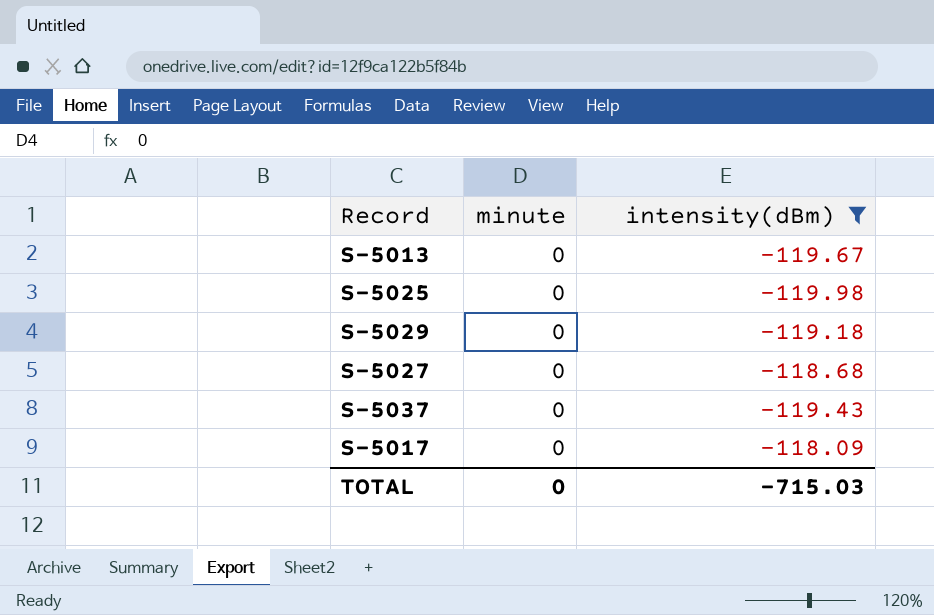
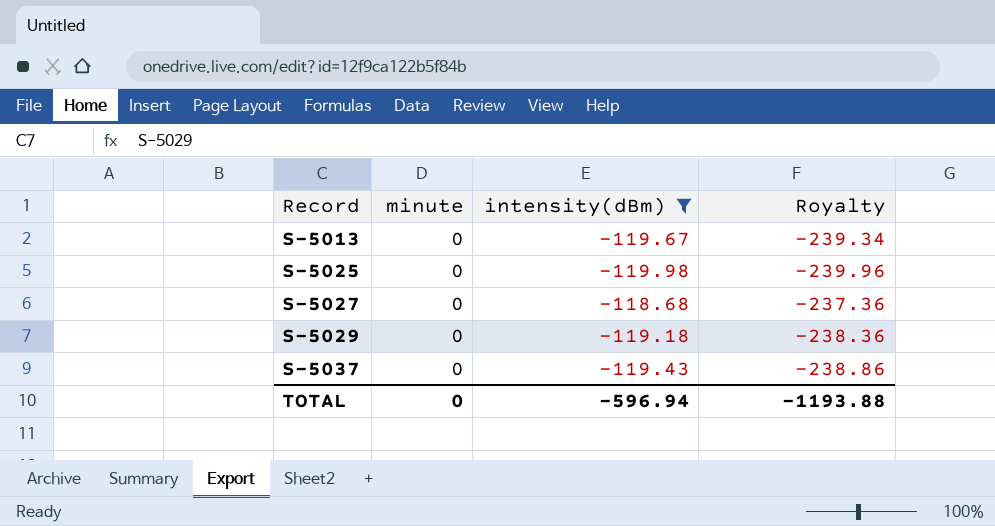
row order: none -> Record ascending
column Royalty | formula: none -> [intensity(dBm)] * 2
row S-5017: 0 | -118.09 -> none
TOTAL | intensity(dBm): -715.03 -> -596.94

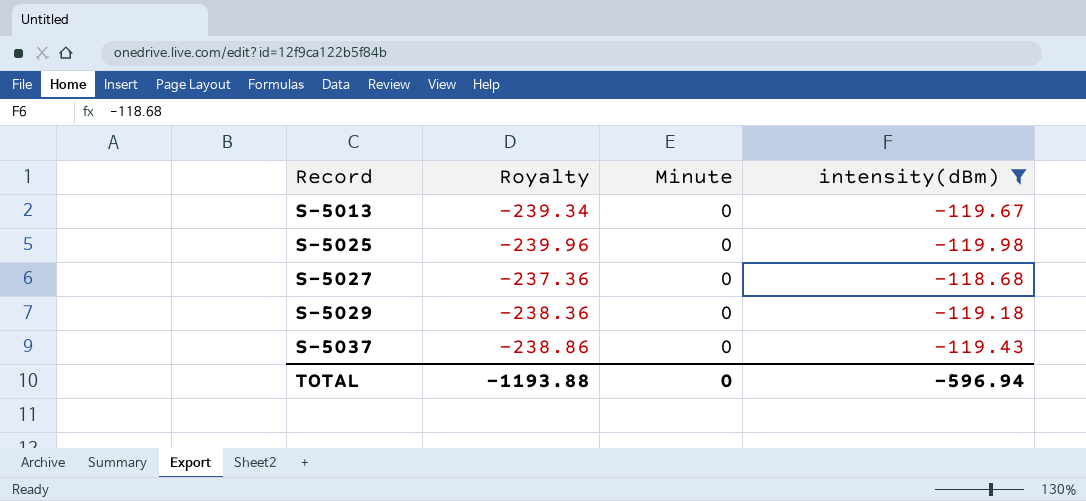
column Royalty | position: 4 -> 2
column name: minute -> Minute

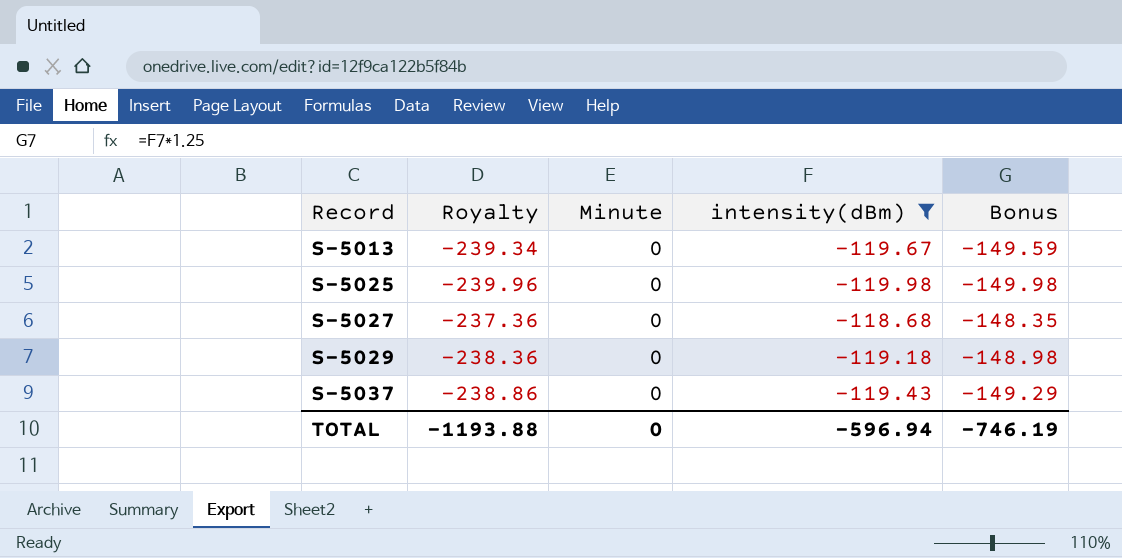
column Bonus | formula: none -> [intensity(dBm)] * 1.25

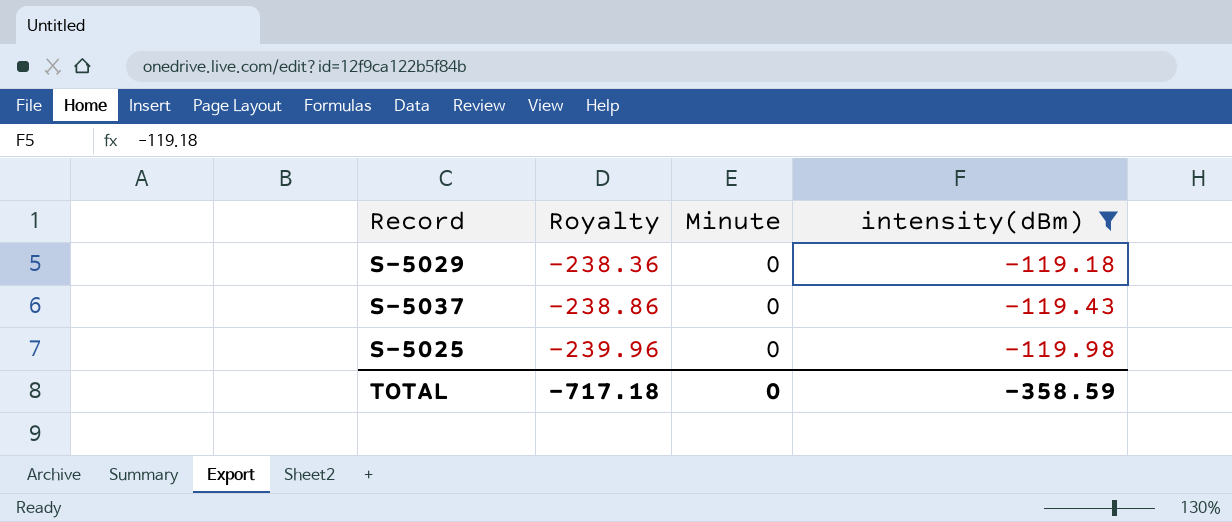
row order: Record ascending -> Royalty descending
column Bonus | formula: [intensity(dBm)] * 1.25 -> none
row S-5013: -239.34 | 0 | -119.67 | -149.59 -> none
row S-5027: -237.36 | 0 | -118.68 | -148.35 -> none
TOTAL | Royalty: -1193.88 -> -717.18
TOTAL | intensity(dBm): -596.94 -> -358.59

